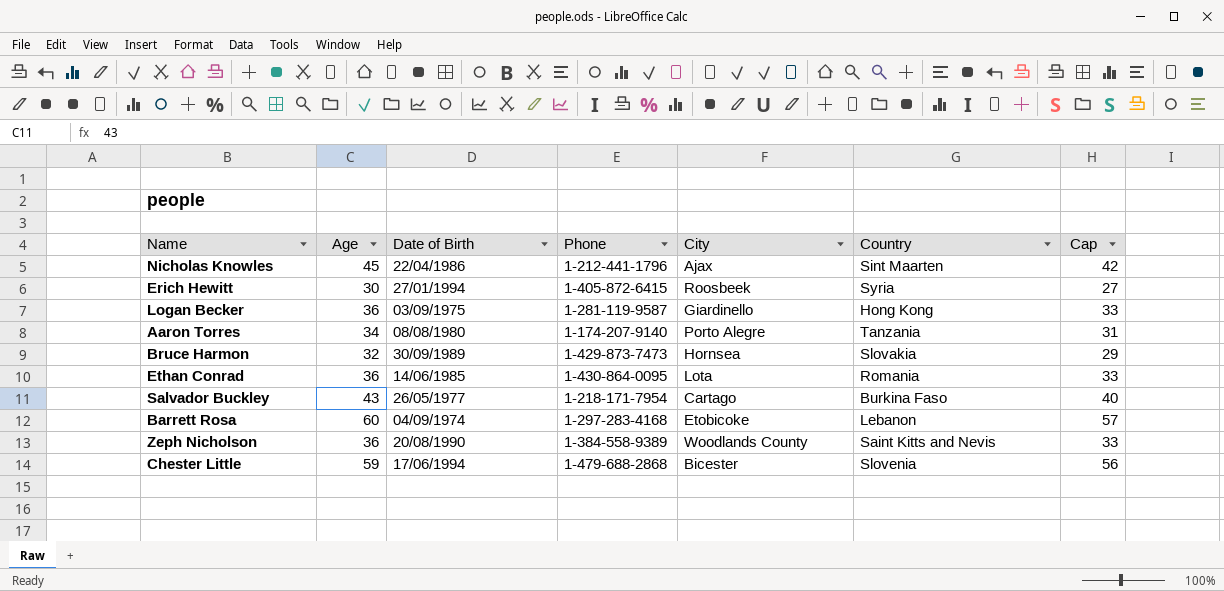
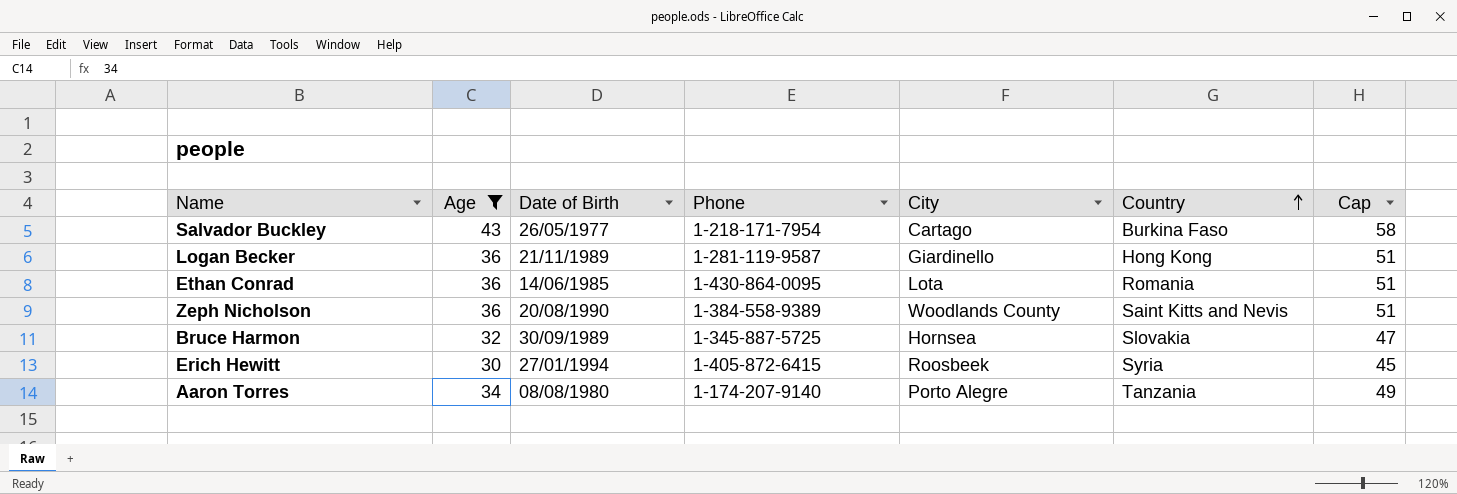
filter: none -> Age <= 43
row order: none -> Country ascending
column Cap | formula: [Age] - 3 -> [Age] + 15
Logan Becker | Date of Birth: 03/09/1975 -> 21/11/1989
Bruce Harmon | Phone: 1-429-873-7473 -> 1-345-887-5725

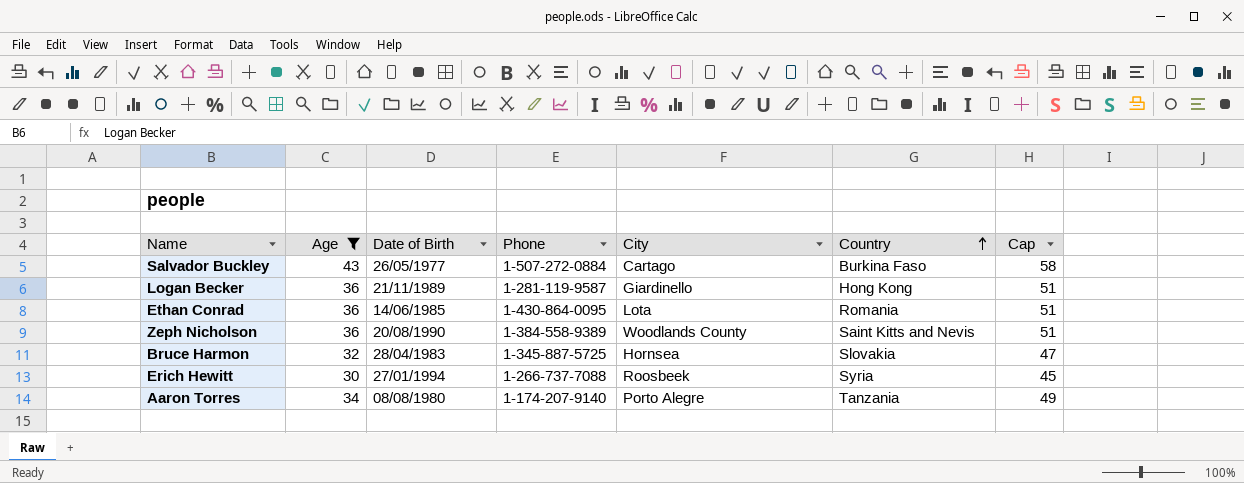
Salvador Buckley | Phone: 1-218-171-7954 -> 1-507-272-0884
Bruce Harmon | Date of Birth: 30/09/1989 -> 28/04/1983
Erich Hewitt | Phone: 1-405-872-6415 -> 1-266-737-7088

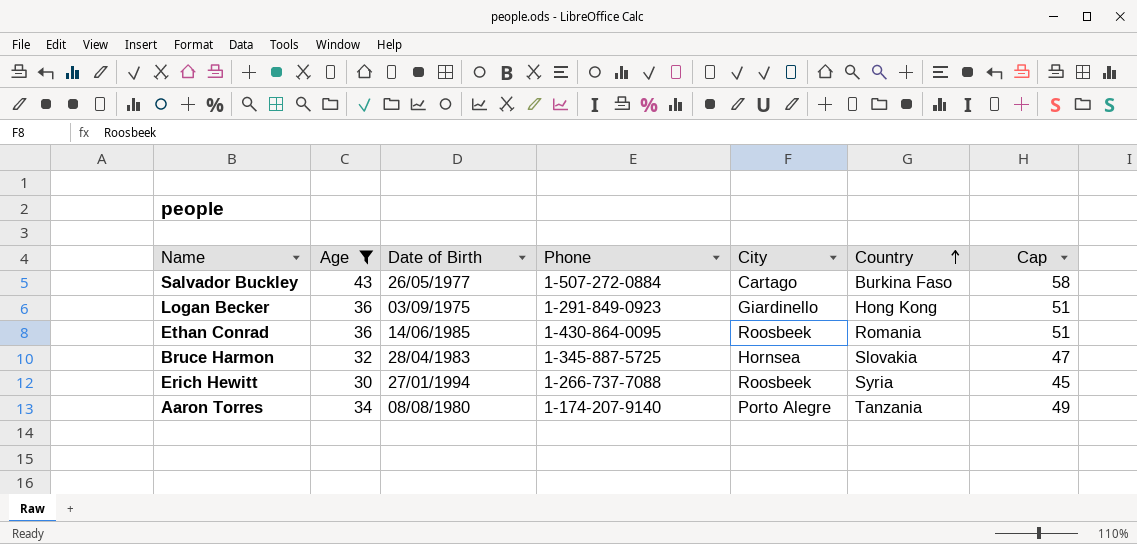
row Zeph Nicholson: 36 | 20/08/1990 | 1-384-558-9389 | Woodlands County | Saint Kitts and Nevis | 51 -> none
Logan Becker | Date of Birth: 21/11/1989 -> 03/09/1975
Logan Becker | Phone: 1-281-119-9587 -> 1-291-849-0923
Ethan Conrad | City: Lota -> Roosbeek

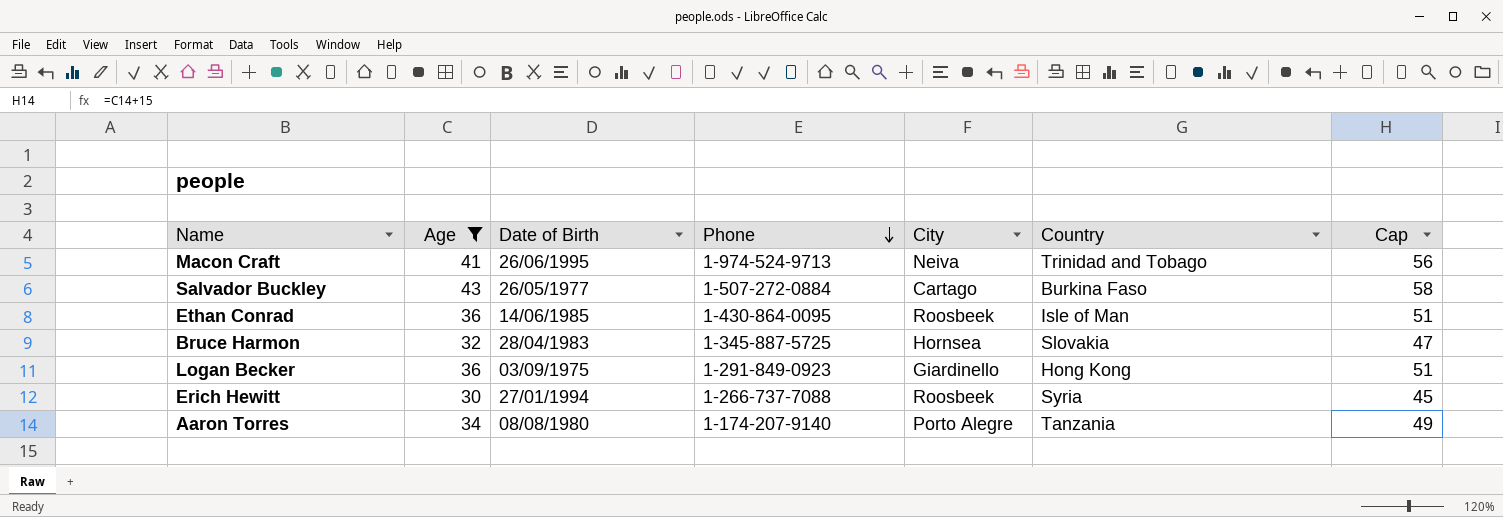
row order: Country ascending -> Phone descending
row Macon Craft: none -> 41 | 26/06/1995 | 1-974-524-9713 | Neiva | Trinidad and Tobago | 56
Ethan Conrad | Country: Romania -> Isle of Man

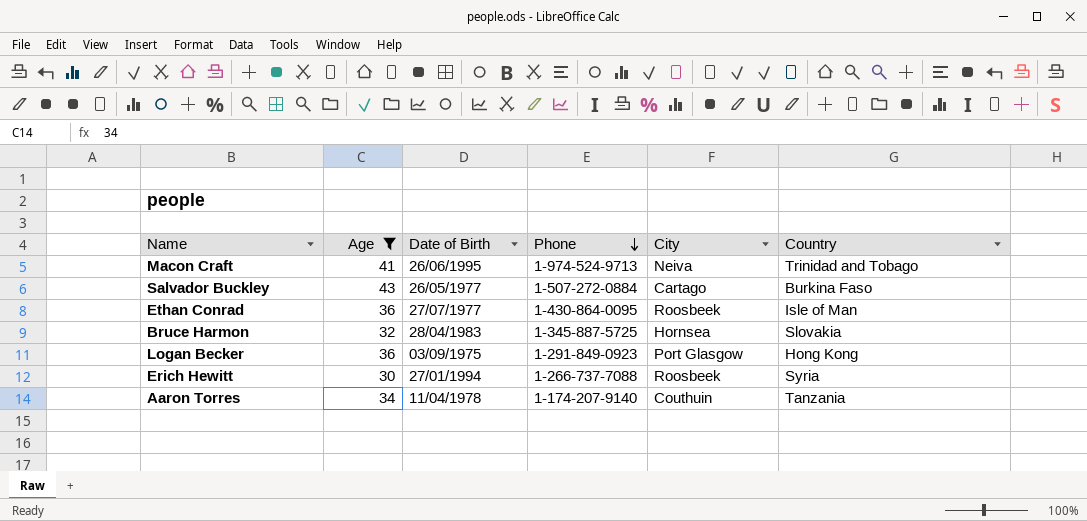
column Cap | formula: [Age] + 15 -> none
Ethan Conrad | Date of Birth: 14/06/1985 -> 27/07/1977
Logan Becker | City: Giardinello -> Port Glasgow
Aaron Torres | Date of Birth: 08/08/1980 -> 11/04/1978
Aaron Torres | City: Porto Alegre -> Couthuin

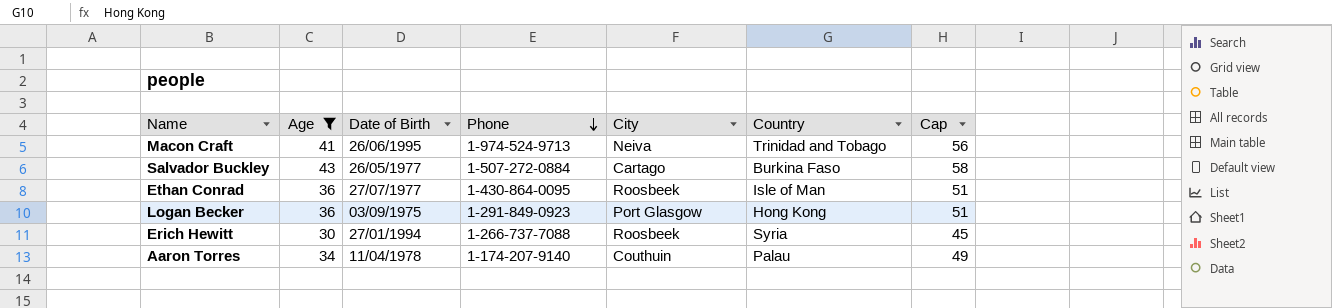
column Cap | formula: none -> [Age] + 15
row Bruce Harmon: 32 | 28/04/1983 | 1-345-887-5725 | Hornsea | Slovakia -> none
Aaron Torres | Country: Tanzania -> Palau

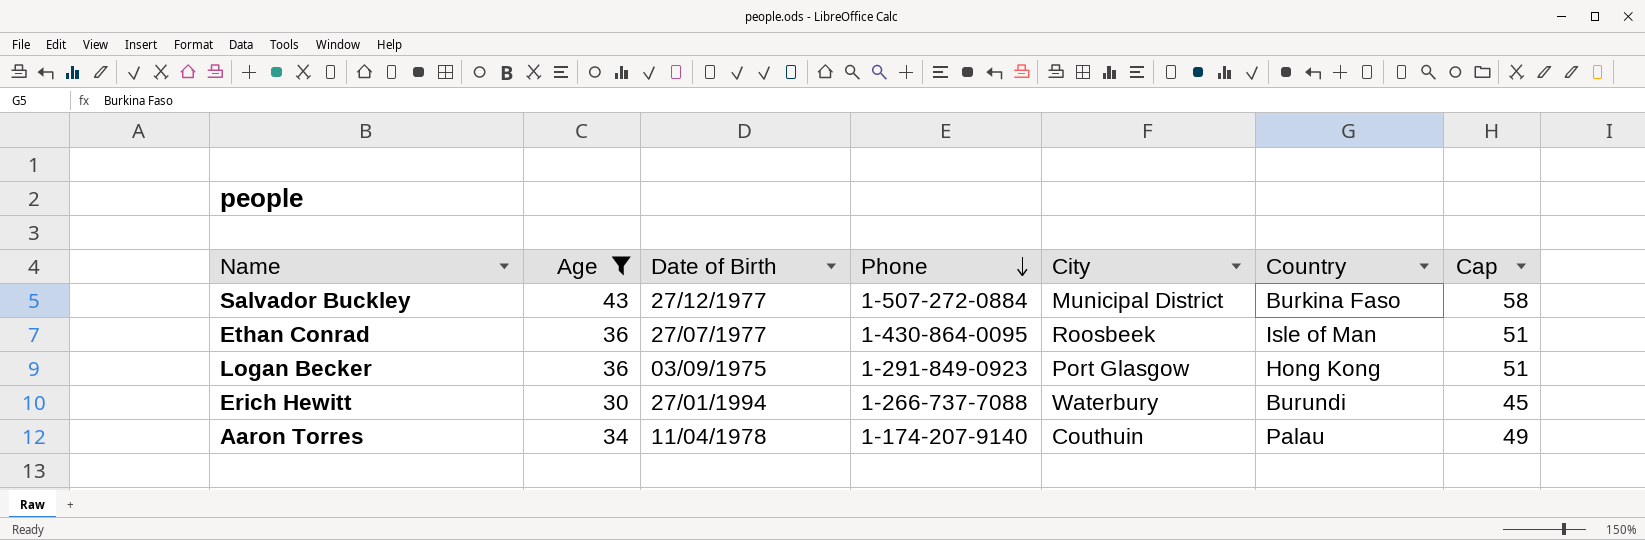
row Macon Craft: 41 | 26/06/1995 | 1-974-524-9713 | Neiva | Trinidad and Tobago | 56 -> none
Salvador Buckley | Date of Birth: 26/05/1977 -> 27/12/1977
Salvador Buckley | City: Cartago -> Municipal District
Erich Hewitt | City: Roosbeek -> Waterbury
Erich Hewitt | Country: Syria -> Burundi

